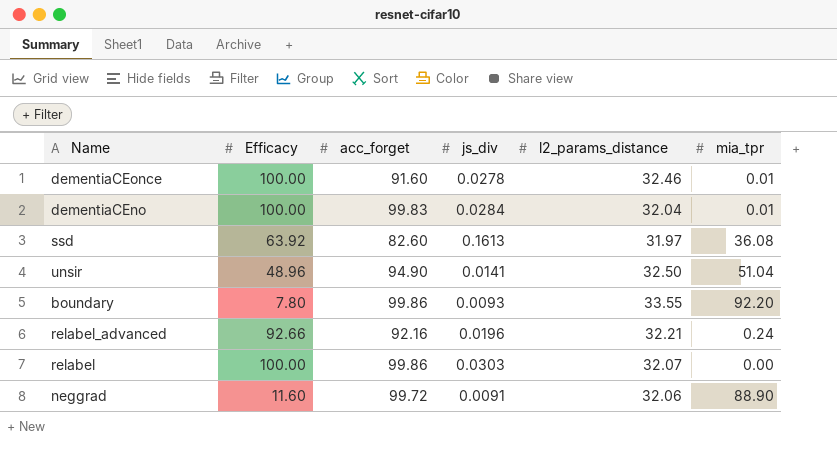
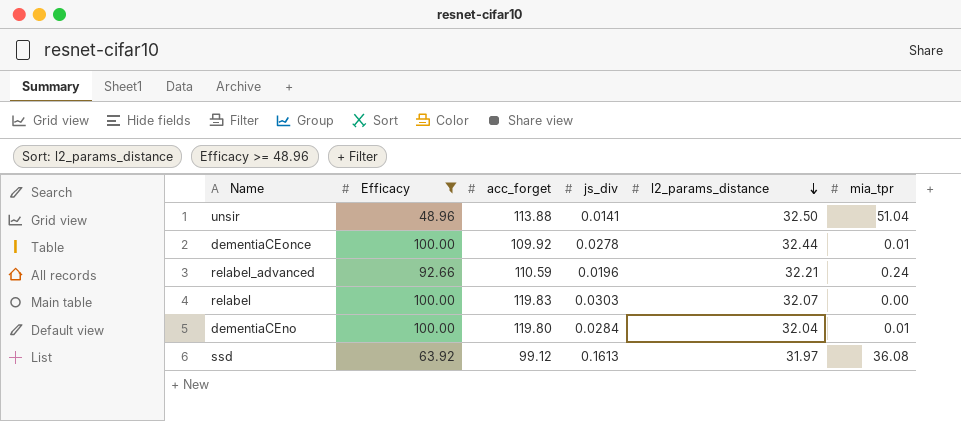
filter: none -> Efficacy >= 48.96
row order: none -> l2_params_distance descending
unsir | acc_forget: 94.90 -> 113.88
dementiaCEonce | acc_forget: 91.60 -> 109.92
dementiaCEonce | l2_params_distance: 32.46 -> 32.44
relabel_advanced | acc_forget: 92.16 -> 110.59
relabel | acc_forget: 99.86 -> 119.83
dementiaCEno | acc_forget: 99.83 -> 119.80
ssd | acc_forget: 82.60 -> 99.12

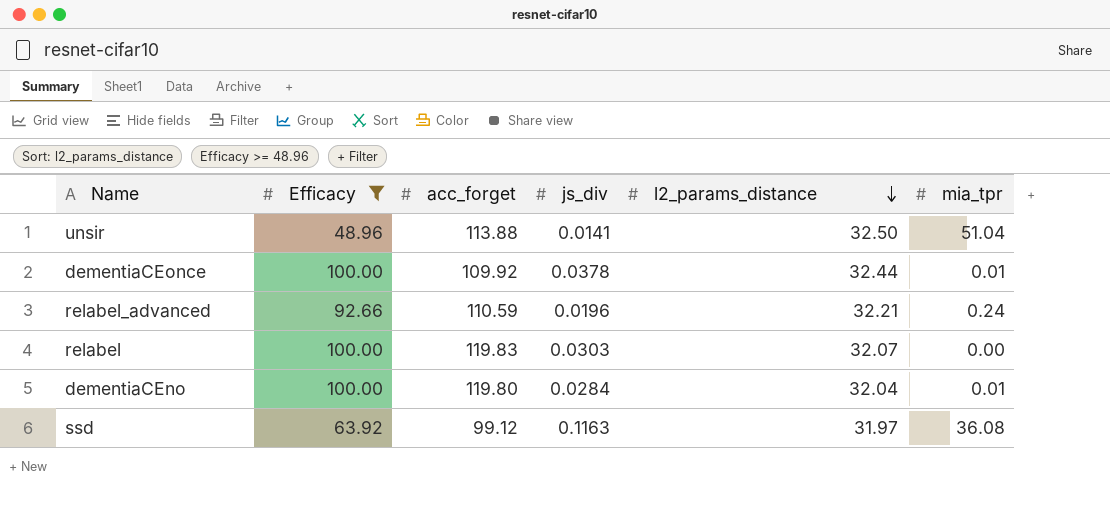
dementiaCEonce | js_div: 0.0278 -> 0.0378
ssd | js_div: 0.1613 -> 0.1163

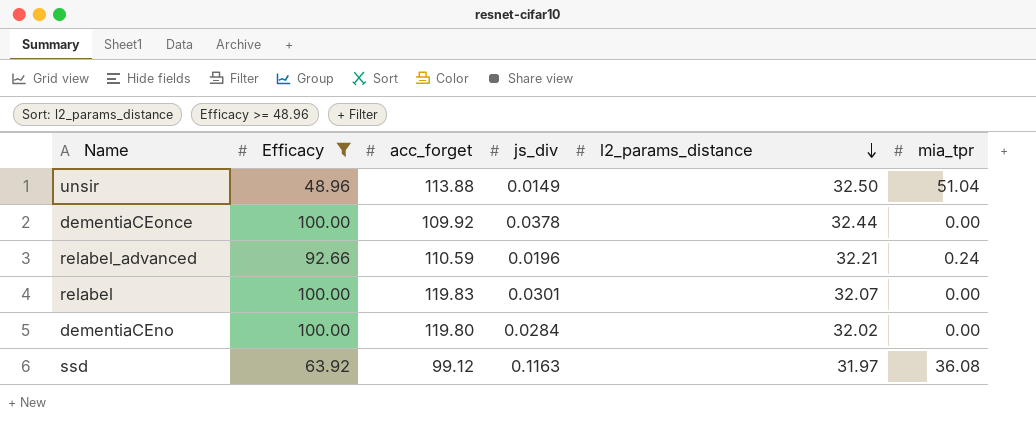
unsir | js_div: 0.0141 -> 0.0149
dementiaCEonce | mia_tpr: 0.01 -> 0.00
relabel | js_div: 0.0303 -> 0.0301
dementiaCEno | l2_params_distance: 32.04 -> 32.02
dementiaCEno | mia_tpr: 0.01 -> 0.00

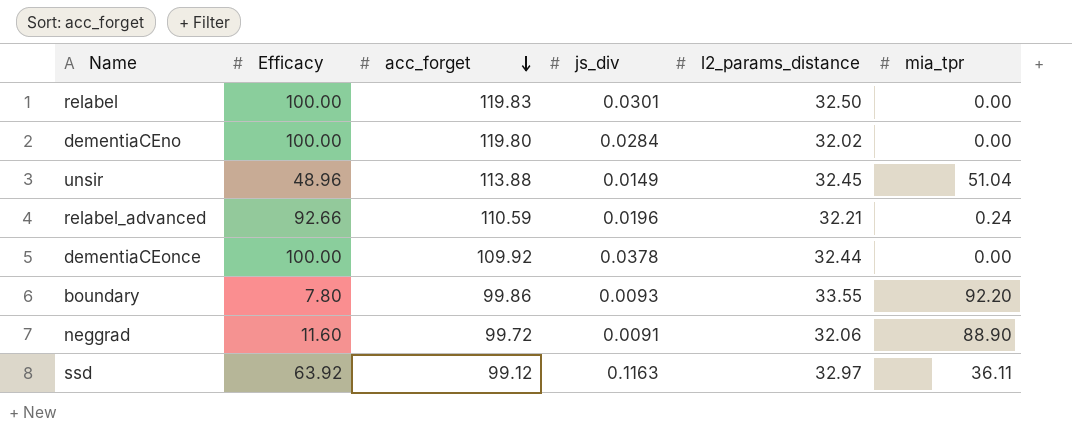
filter: Efficacy >= 48.96 -> none
row order: l2_params_distance descending -> acc_forget descending
relabel | l2_params_distance: 32.07 -> 32.50
unsir | l2_params_distance: 32.50 -> 32.45
ssd | l2_params_distance: 31.97 -> 32.97
ssd | mia_tpr: 36.08 -> 36.11

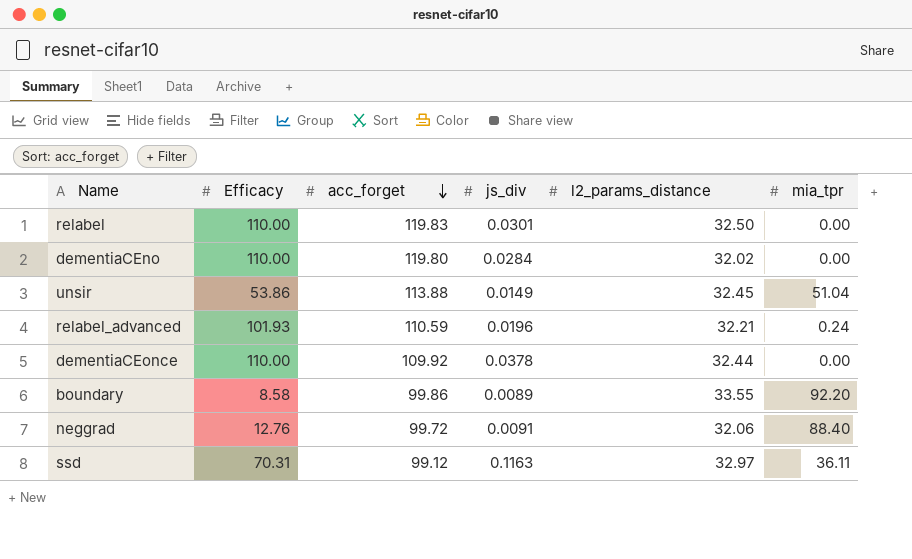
relabel | Efficacy: 100.00 -> 110.00
dementiaCEno | Efficacy: 100.00 -> 110.00
unsir | Efficacy: 48.96 -> 53.86
relabel_advanced | Efficacy: 92.66 -> 101.93
dementiaCEonce | Efficacy: 100.00 -> 110.00
boundary | Efficacy: 7.80 -> 8.58
boundary | js_div: 0.0093 -> 0.0089
neggrad | Efficacy: 11.60 -> 12.76
neggrad | mia_tpr: 88.90 -> 88.40
ssd | Efficacy: 63.92 -> 70.31

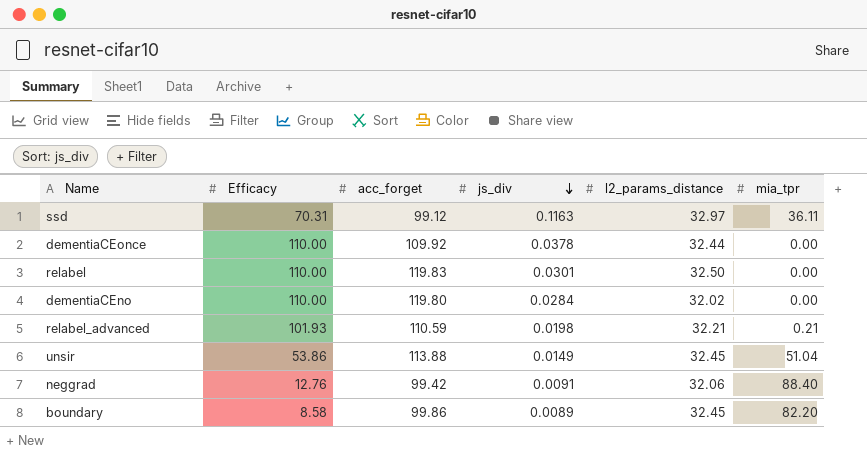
row order: acc_forget descending -> js_div descending
relabel_advanced | js_div: 0.0196 -> 0.0198
relabel_advanced | mia_tpr: 0.24 -> 0.21
neggrad | acc_forget: 99.72 -> 99.42
boundary | l2_params_distance: 33.55 -> 32.45
boundary | mia_tpr: 92.20 -> 82.20

